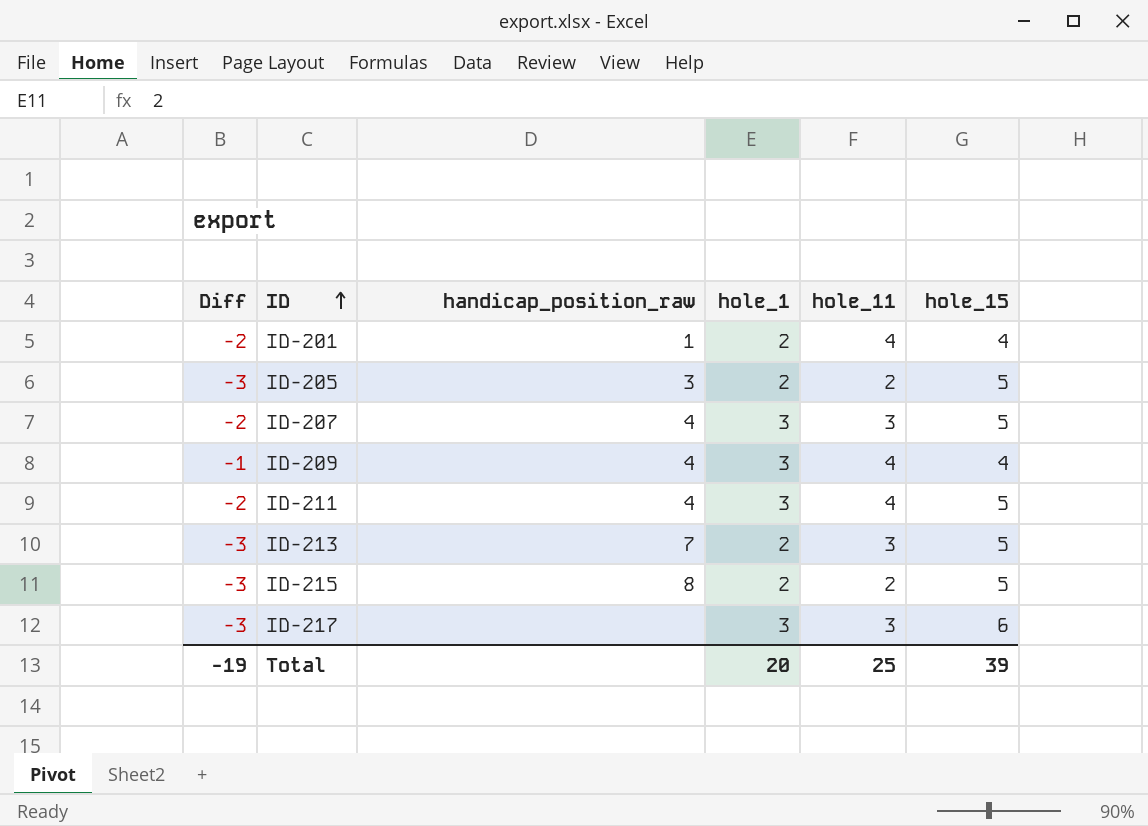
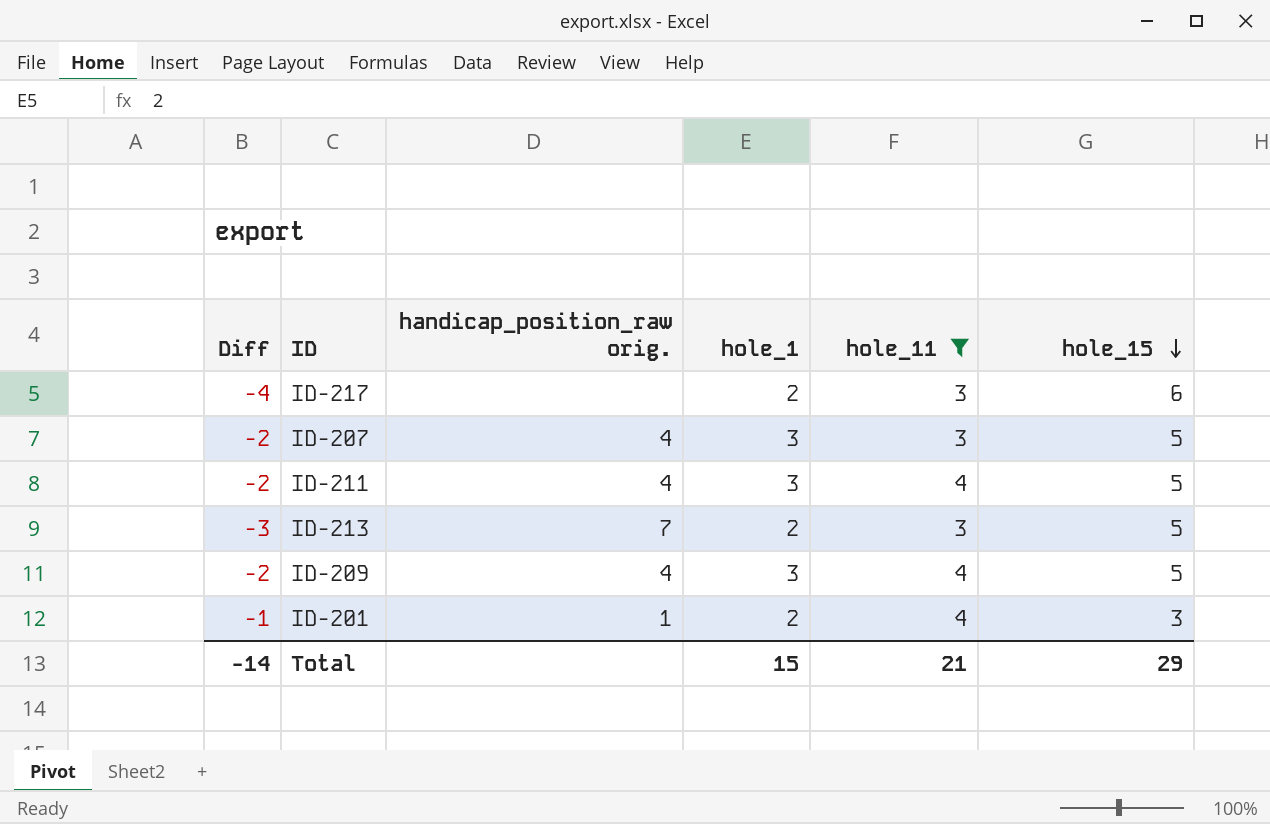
filter: none -> hole_11 != 2
row order: ID ascending -> hole_15 descending
column name: handicap_position_raw -> handicap_position_raw orig.
ID-217 | Diff: -3 -> -4
ID-217 | hole_1: 3 -> 2
ID-209 | Diff: -1 -> -2
ID-209 | hole_15: 4 -> 5
ID-201 | Diff: -2 -> -1
ID-201 | hole_15: 4 -> 3
Total | Diff: -19 -> -14
Total | hole_1: 20 -> 15
Total | hole_11: 25 -> 21
Total | hole_15: 39 -> 29

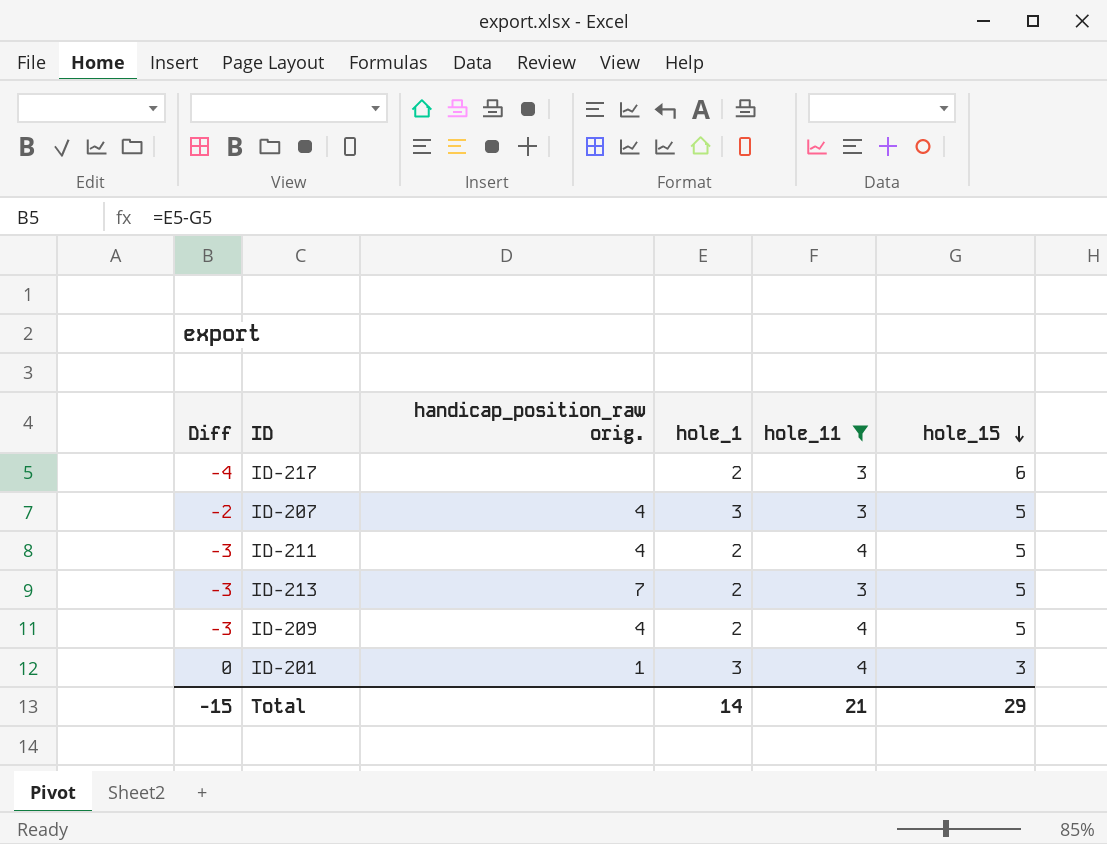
ID-211 | Diff: -2 -> -3
ID-211 | hole_1: 3 -> 2
ID-209 | Diff: -2 -> -3
ID-209 | hole_1: 3 -> 2
ID-201 | Diff: -1 -> 0
ID-201 | hole_1: 2 -> 3
Total | Diff: -14 -> -15
Total | hole_1: 15 -> 14

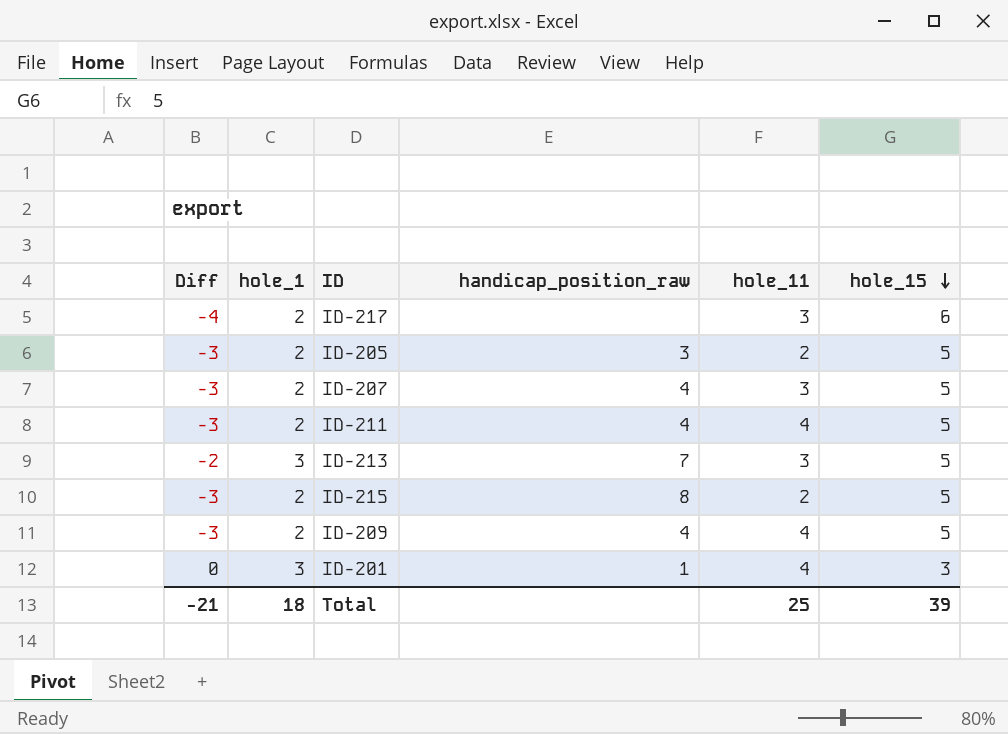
filter: hole_11 != 2 -> none
column hole_1 | position: 4 -> 2
column name: handicap_position_raw orig. -> handicap_position_raw
ID-207 | Diff: -2 -> -3
ID-207 | hole_1: 3 -> 2
ID-213 | Diff: -3 -> -2
ID-213 | hole_1: 2 -> 3
Total | Diff: -15 -> -21
Total | hole_1: 14 -> 18
Total | hole_11: 21 -> 25
Total | hole_15: 29 -> 39

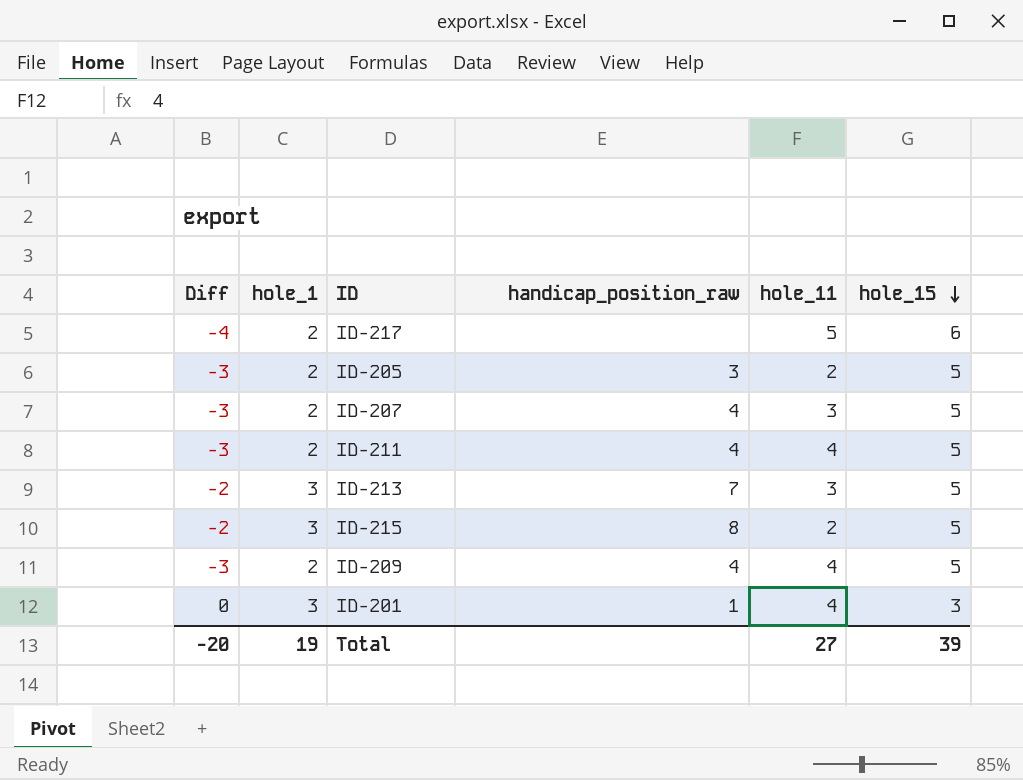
ID-217 | hole_11: 3 -> 5
ID-215 | Diff: -3 -> -2
ID-215 | hole_1: 2 -> 3
Total | Diff: -21 -> -20
Total | hole_1: 18 -> 19
Total | hole_11: 25 -> 27

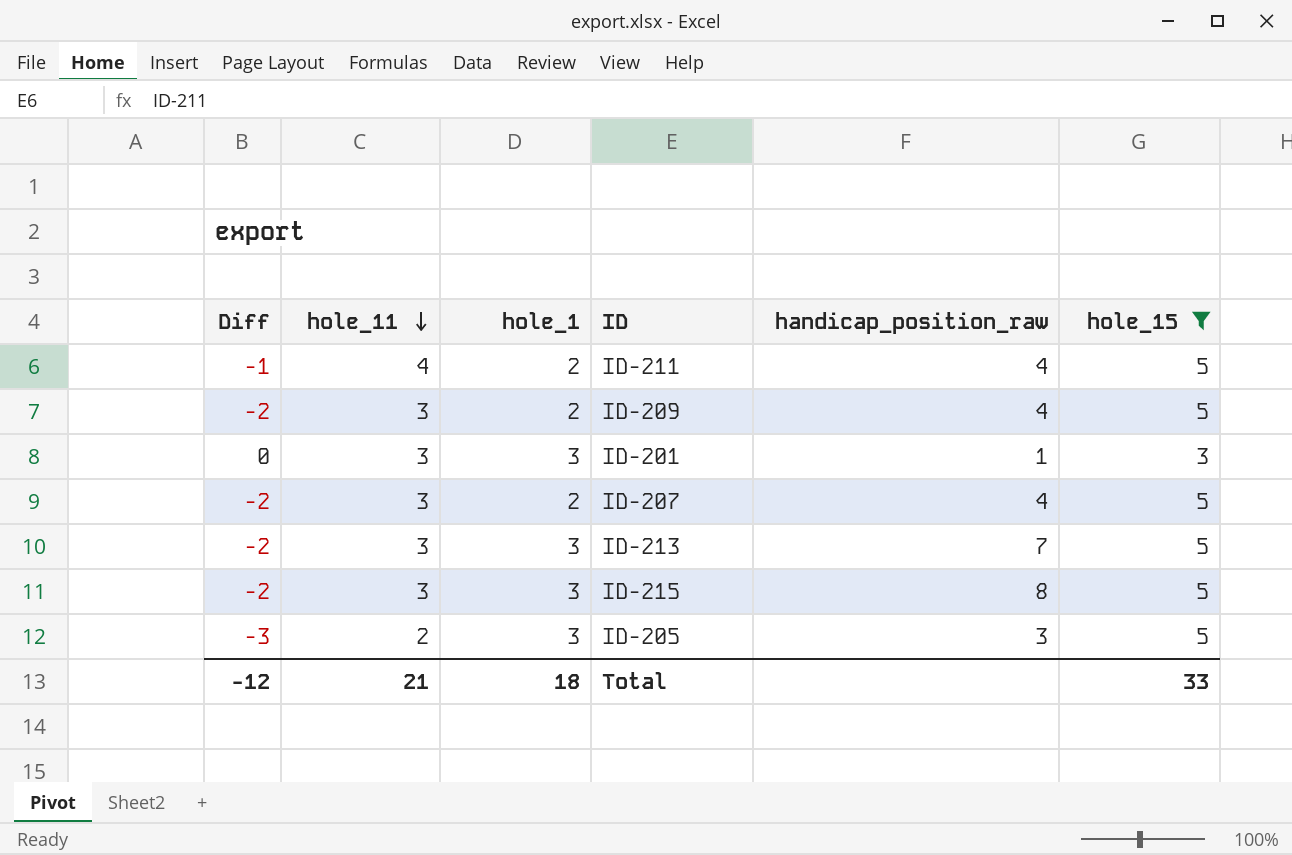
filter: none -> hole_15 != 6
row order: hole_15 descending -> hole_11 descending
column Diff | formula: [hole_1] - [hole_15] -> [hole_11] - [hole_15]
column hole_11 | position: 5 -> 2
ID-209 | hole_11: 4 -> 3
ID-201 | hole_11: 4 -> 3
ID-215 | hole_11: 2 -> 3
ID-205 | hole_1: 2 -> 3
Total | Diff: -20 -> -12
Total | hole_11: 27 -> 21
Total | hole_1: 19 -> 18
Total | hole_15: 39 -> 33

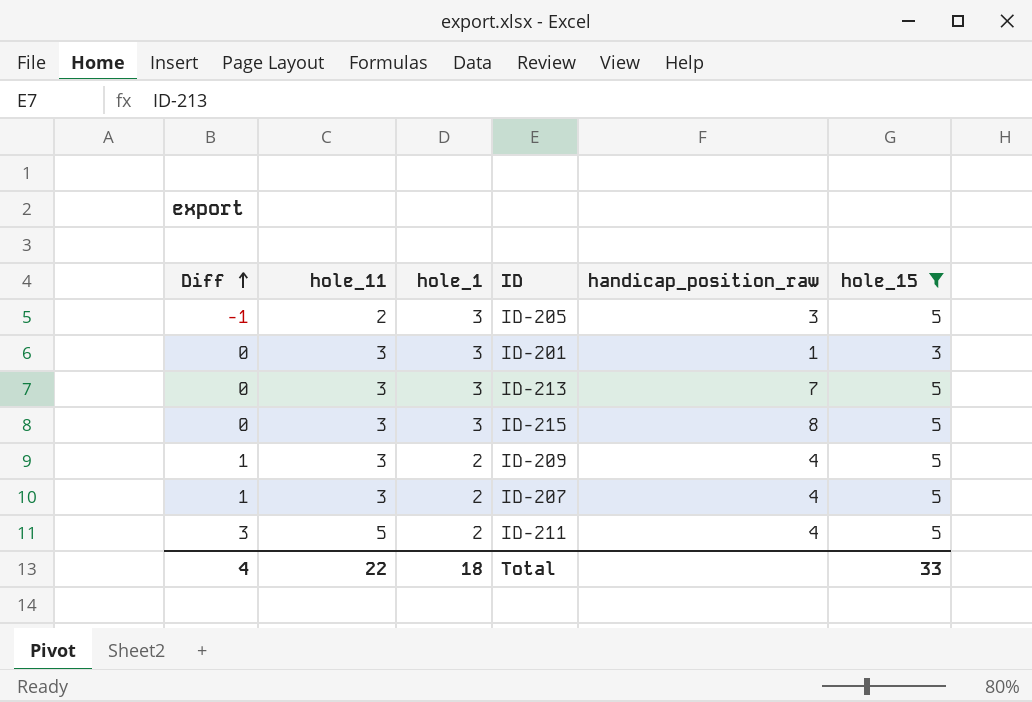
row order: hole_11 descending -> Diff ascending
column Diff | formula: [hole_11] - [hole_15] -> [hole_11] - [hole_1]
ID-211 | hole_11: 4 -> 5
Total | Diff: -12 -> 4
Total | hole_11: 21 -> 22

